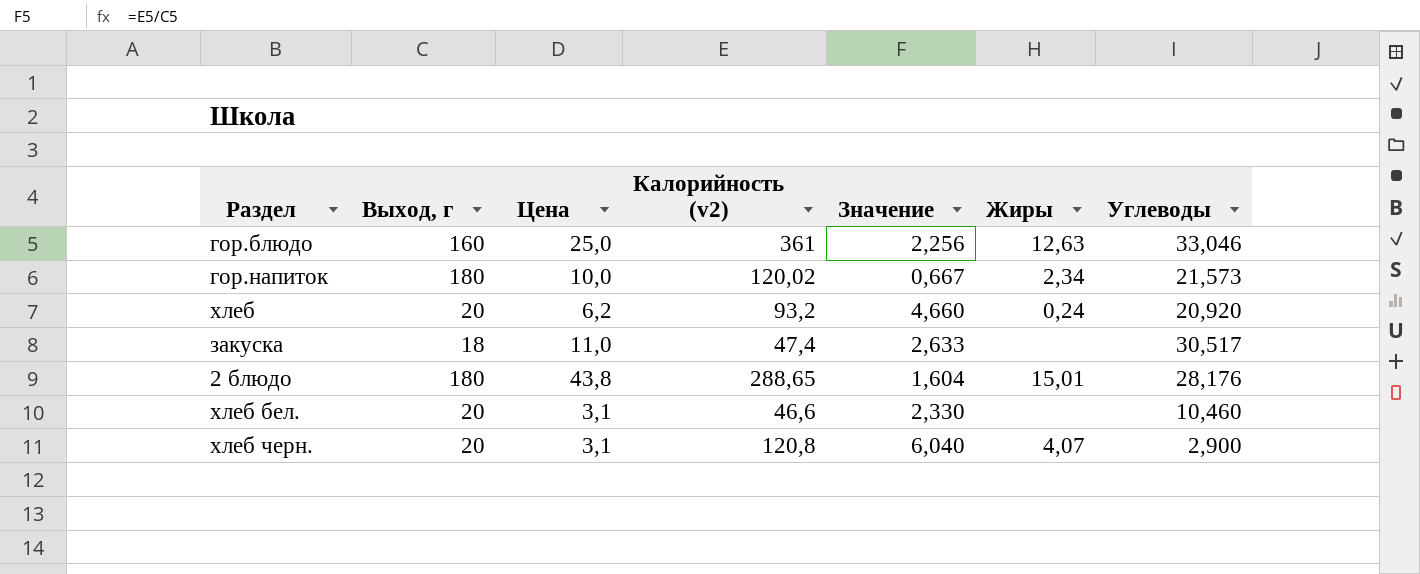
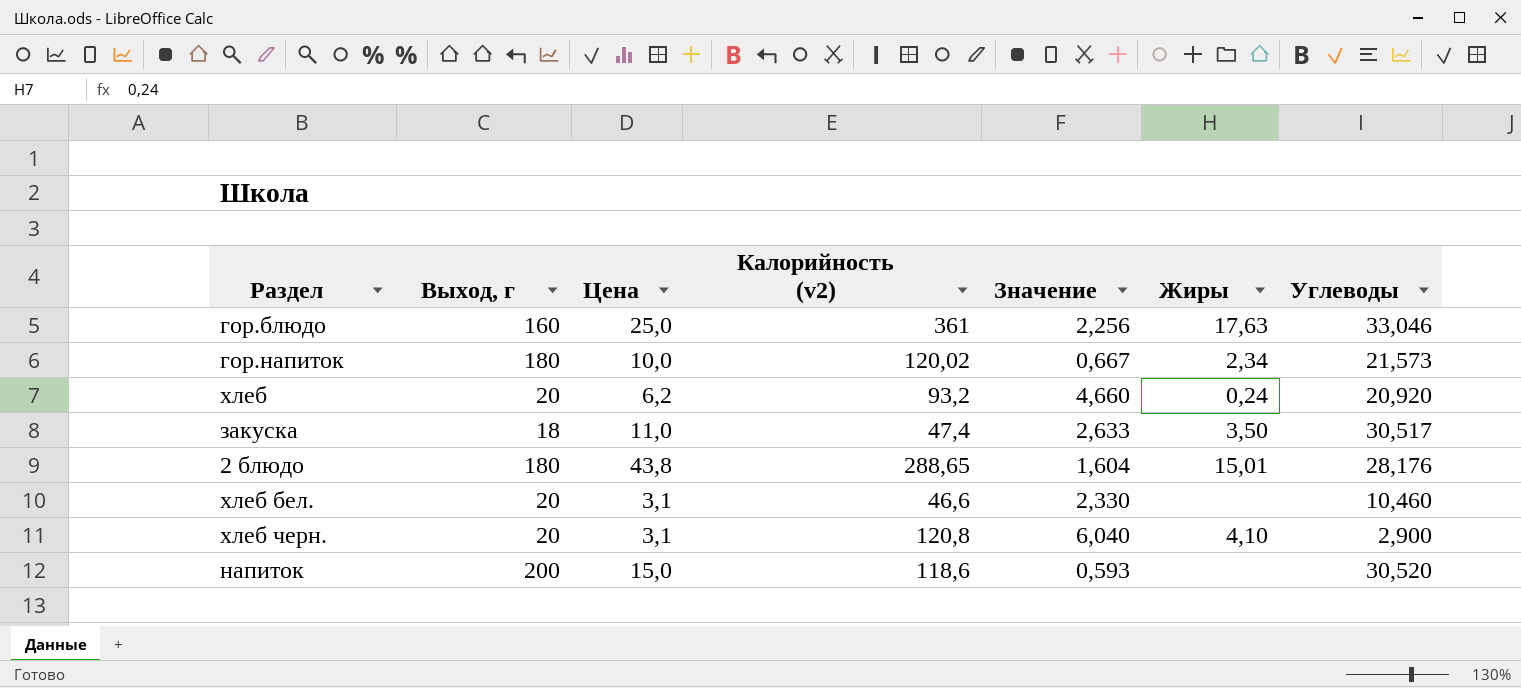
гор.блюдо | Жиры: 12,63 -> 17,63
закуска | Жиры: none -> 3,50
хлеб черн. | Жиры: 4,07 -> 4,10
row напиток: none -> 200 | 15,0 | 118,6 | 0,593 | none | 30,520

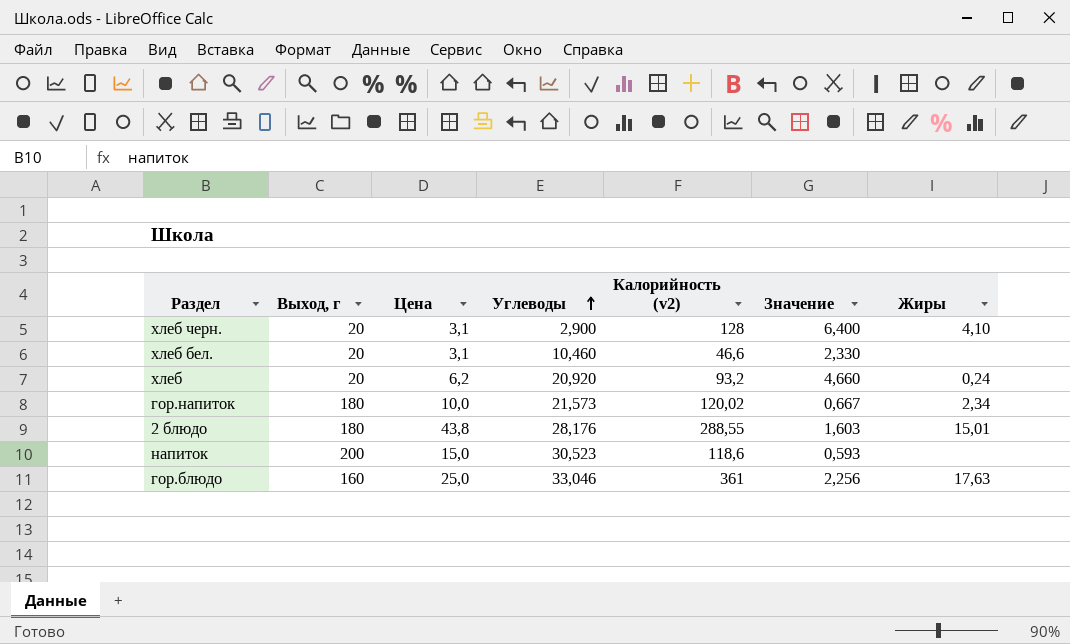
row order: none -> Углеводы ascending
column Углеводы | position: 7 -> 4
row закуска: 18 | 11,0 | 47,4 | 2,633 | 3,50 | 30,517 -> none
хлеб черн. | Калорийность (v2): 120,8 -> 128
хлеб черн. | Значение: 6,040 -> 6,400
2 блюдо | Калорийность (v2): 288,65 -> 288,55
2 блюдо | Значение: 1,604 -> 1,603
напиток | Углеводы: 30,520 -> 30,523

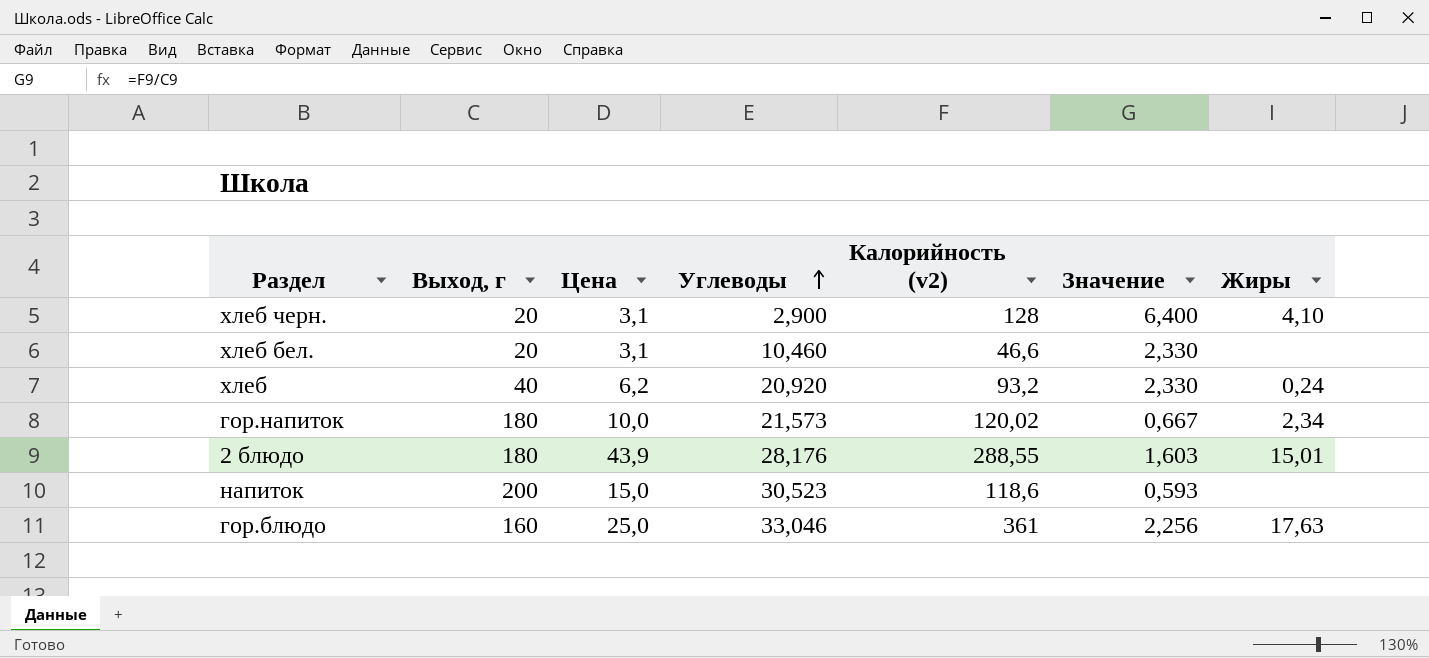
хлеб | Выход, г: 20 -> 40
хлеб | Значение: 4,660 -> 2,330
2 блюдо | Цена: 43,8 -> 43,9

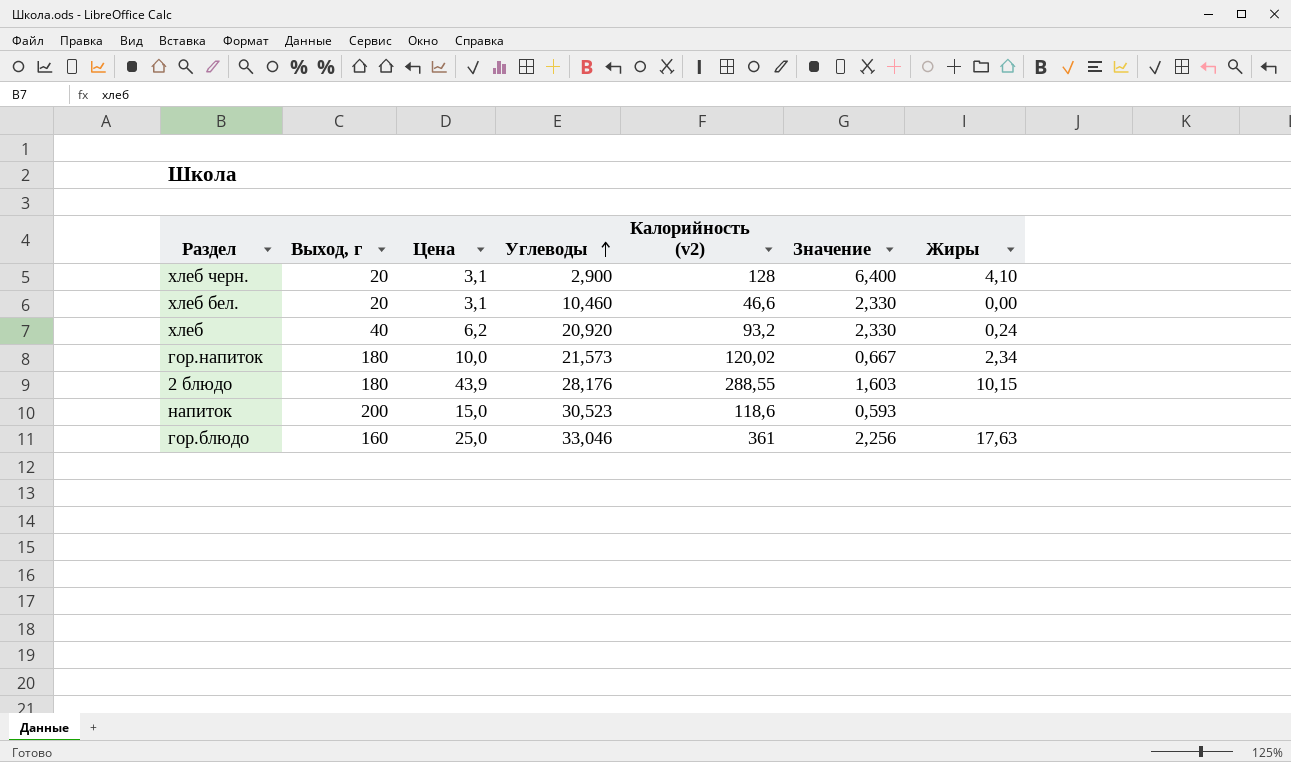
хлеб бел. | Жиры: none -> 0,00
2 блюдо | Жиры: 15,01 -> 10,15

